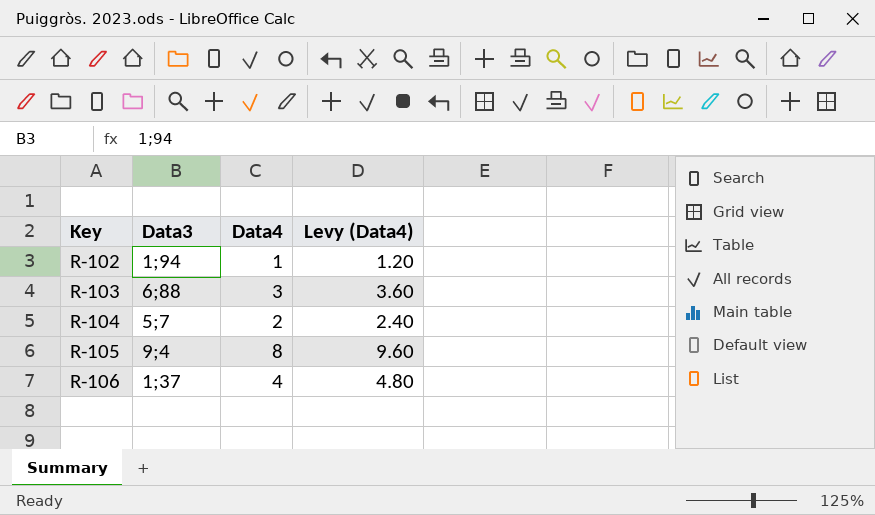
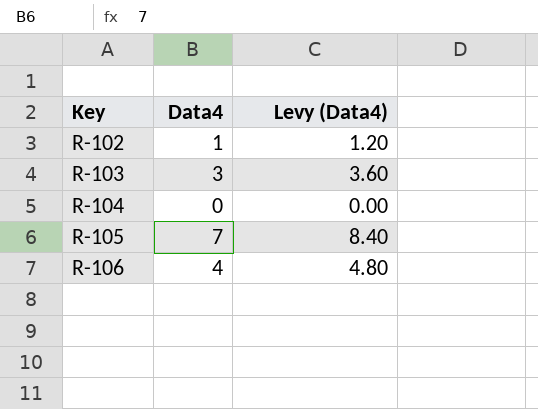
column Data3 | position: 2 -> none
R-104 | Data4: 2 -> 0
R-104 | Levy (Data4): 2.40 -> 0.00
R-105 | Data4: 8 -> 7
R-105 | Levy (Data4): 9.60 -> 8.40

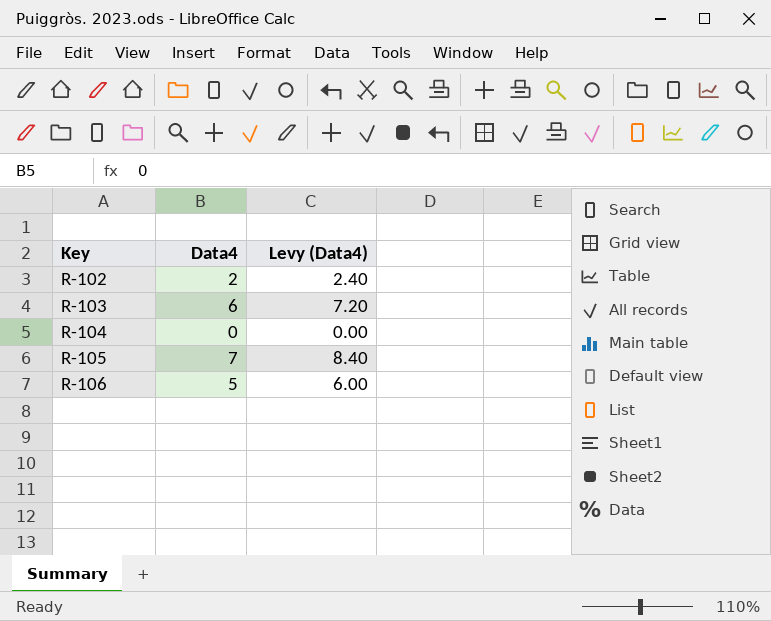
R-102 | Data4: 1 -> 2
R-102 | Levy (Data4): 1.20 -> 2.40
R-103 | Data4: 3 -> 6
R-103 | Levy (Data4): 3.60 -> 7.20
R-106 | Data4: 4 -> 5
R-106 | Levy (Data4): 4.80 -> 6.00

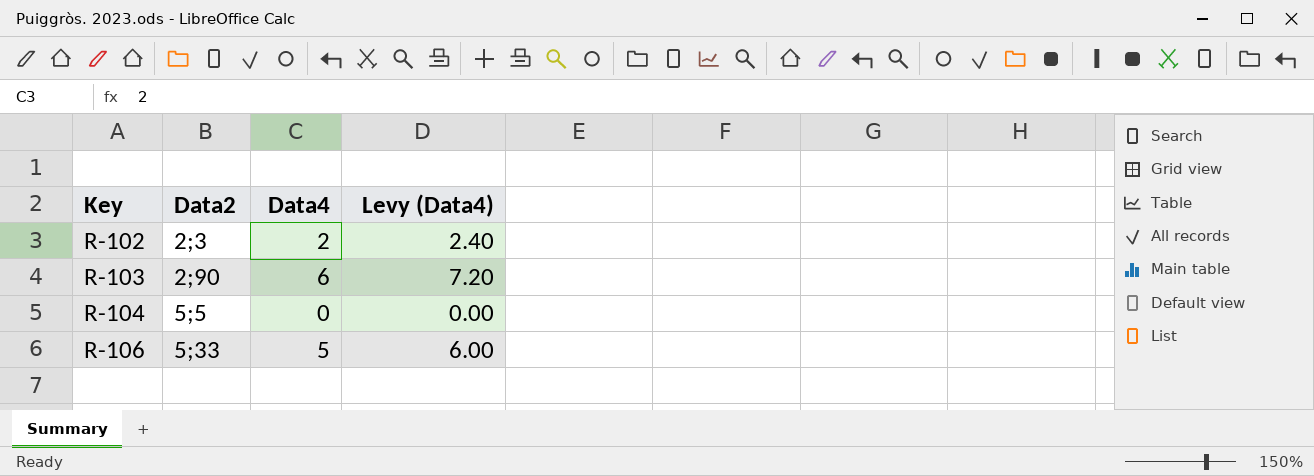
column Data2 | position: none -> 2
row R-105: 7 | 8.40 -> none

